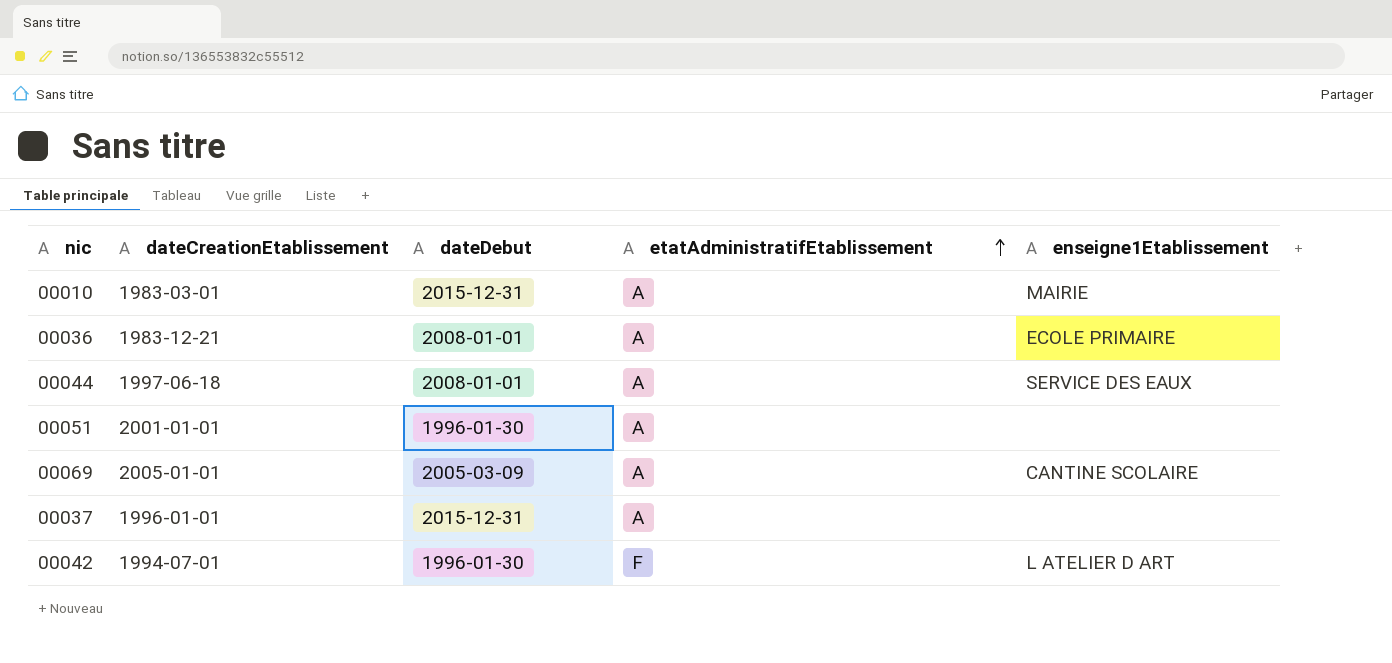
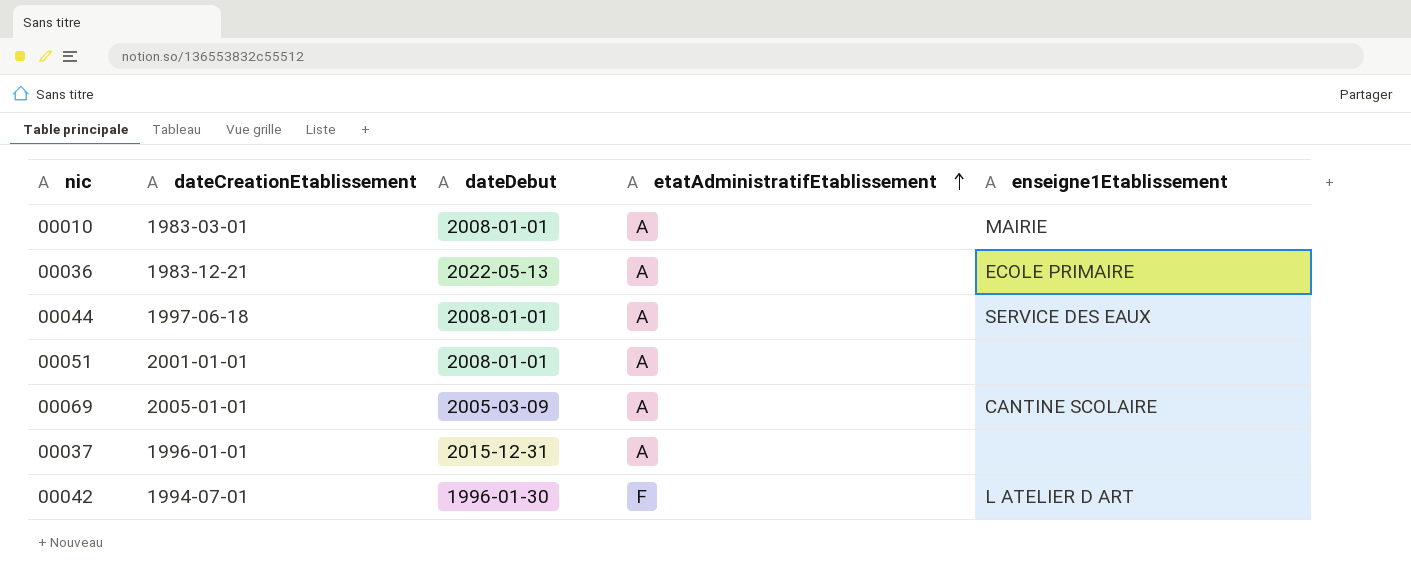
00010 | dateDebut: 2015-12-31 -> 2008-01-01
00036 | dateDebut: 2008-01-01 -> 2022-05-13
00051 | dateDebut: 1996-01-30 -> 2008-01-01

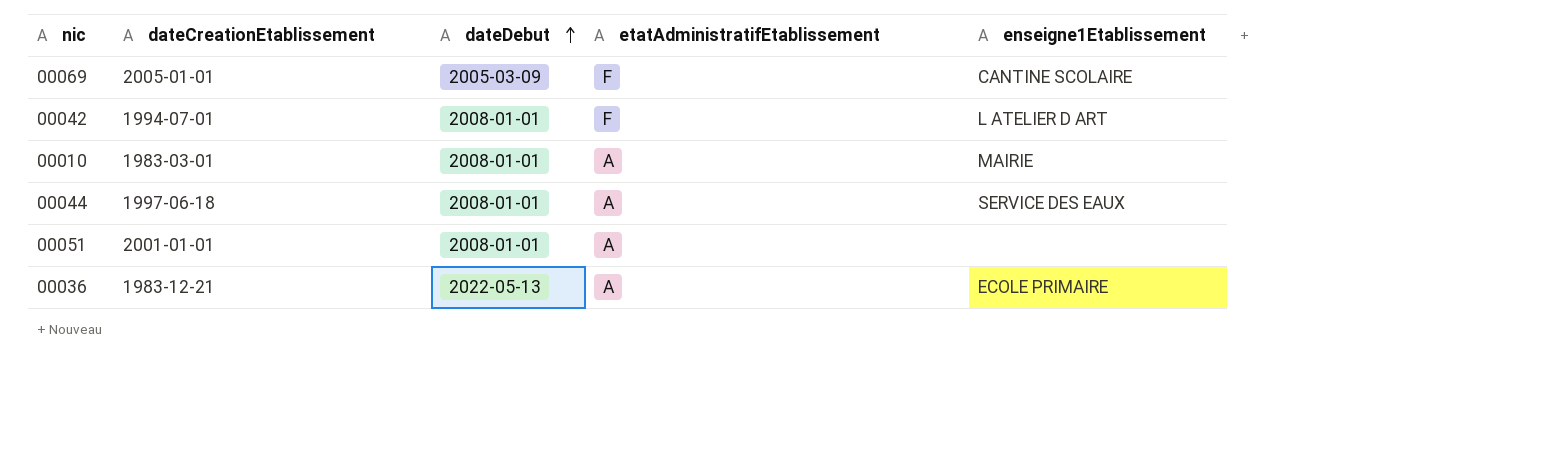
row order: etatAdministratifEtablissement ascending -> dateDebut ascending
row 00037: 1996-01-01 | 2015-12-31 | A | none -> none
00069 | etatAdministratifEtablissement: A -> F
00042 | dateDebut: 1996-01-30 -> 2008-01-01

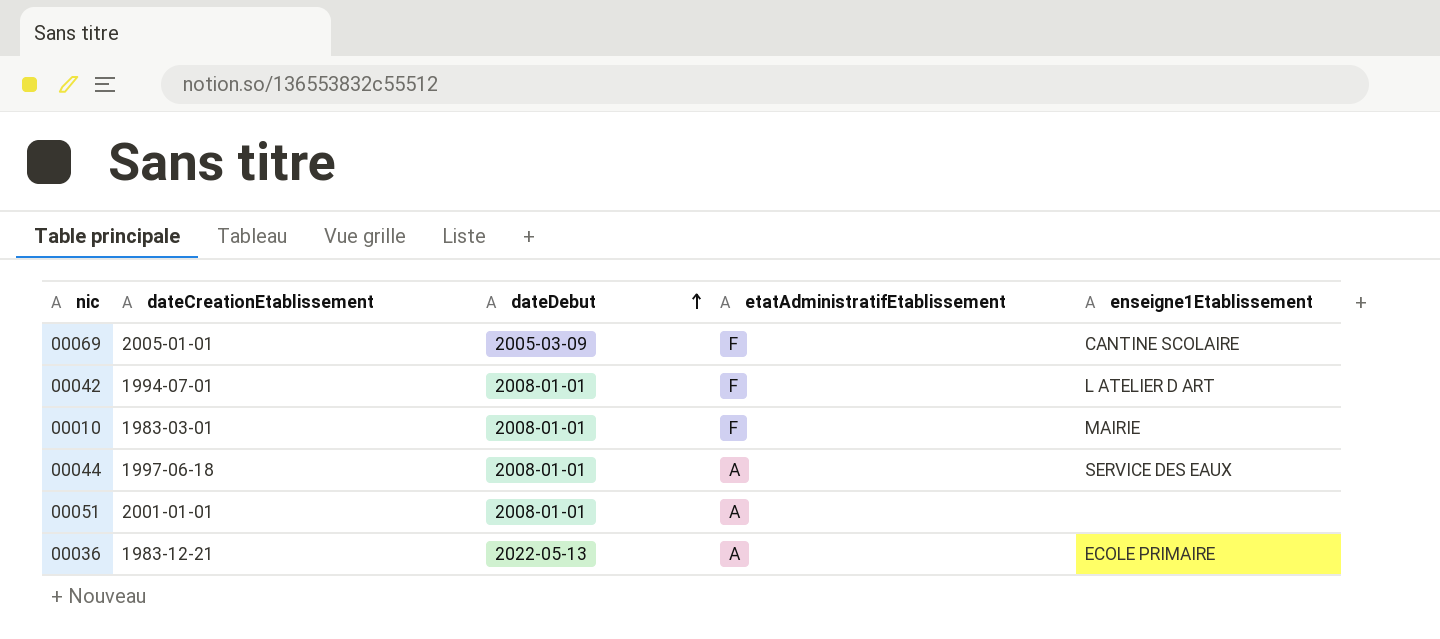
00010 | etatAdministratifEtablissement: A -> F

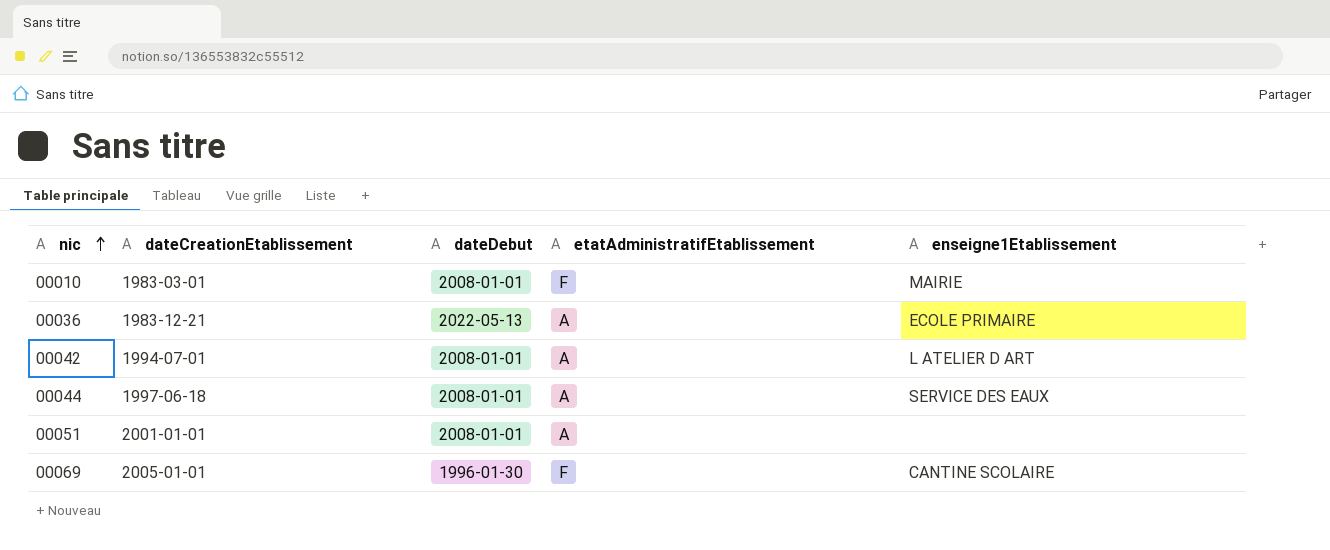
row order: dateDebut ascending -> nic ascending
00042 | etatAdministratifEtablissement: F -> A
00069 | dateDebut: 2005-03-09 -> 1996-01-30

